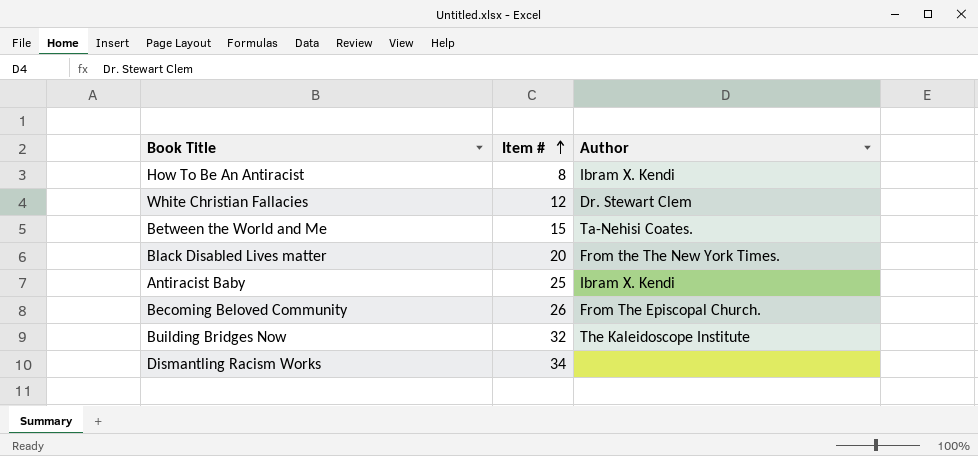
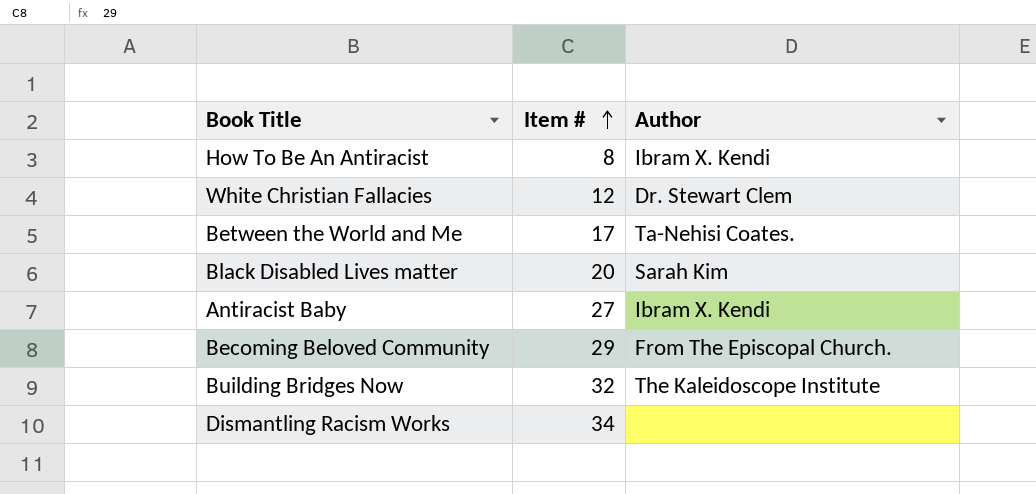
Between the World and Me | Item #: 15 -> 17
Black Disabled Lives matter | Author: From the The New York Times. -> Sarah Kim
Antiracist Baby | Item #: 25 -> 27
Becoming Beloved Community | Item #: 26 -> 29

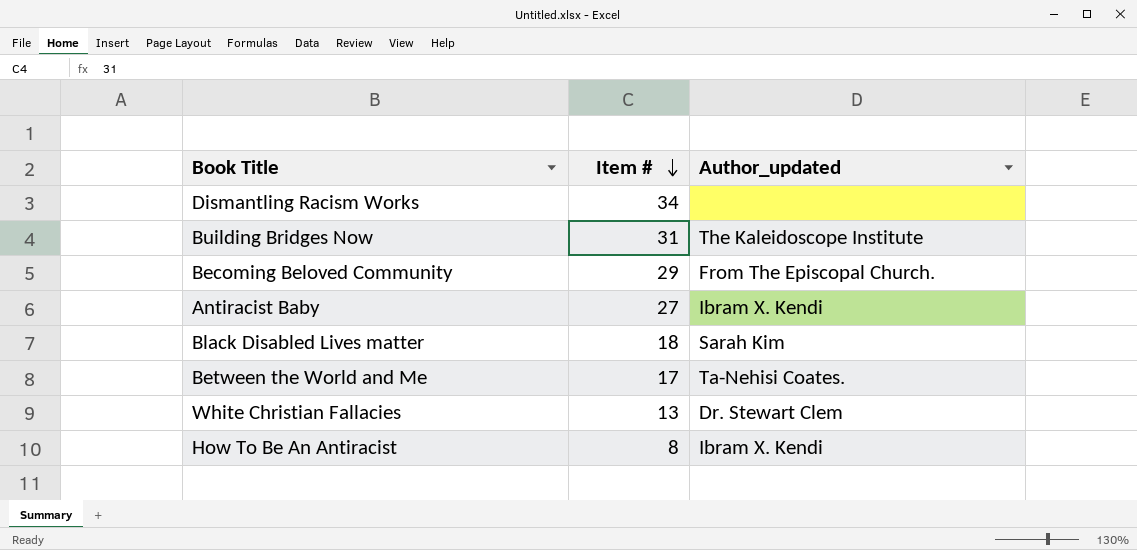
row order: Item # ascending -> Item # descending
column name: Author -> Author_updated
Building Bridges Now | Item #: 32 -> 31
Black Disabled Lives matter | Item #: 20 -> 18
White Christian Fallacies | Item #: 12 -> 13

